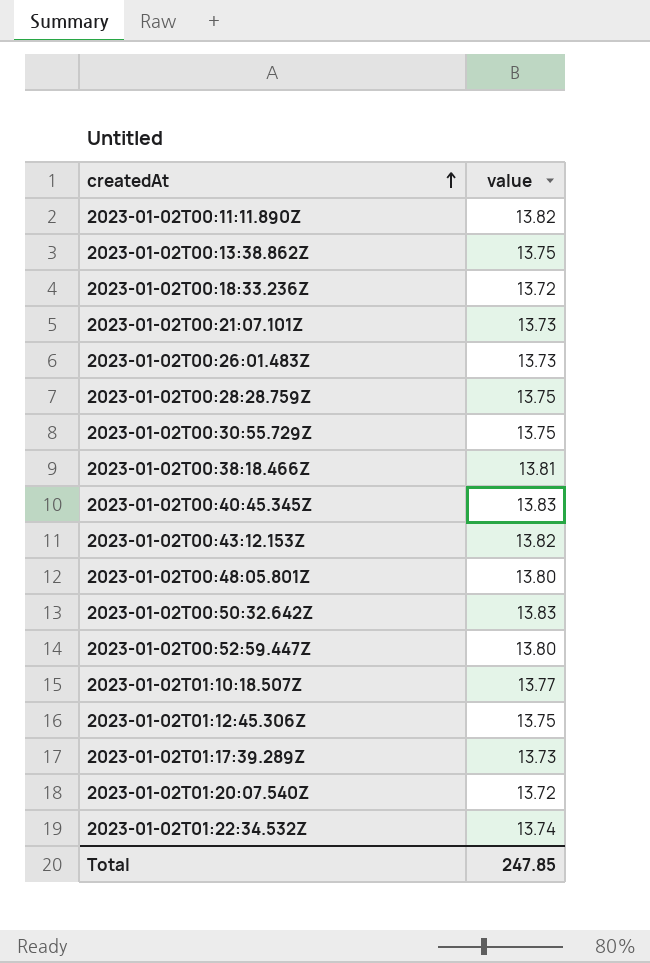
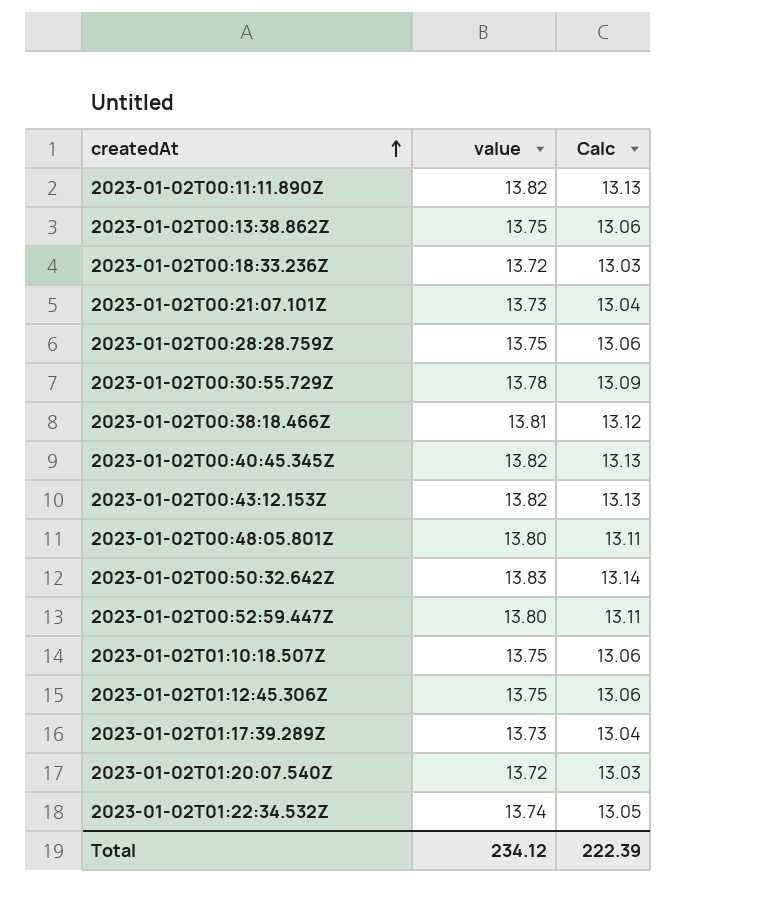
column Calc | formula: none -> [value] * 0.95
row 2023-01-02T00:26:01.483Z: 13.73 -> none
2023-01-02T00:30:55.729Z | value: 13.75 -> 13.78
2023-01-02T00:40:45.345Z | value: 13.83 -> 13.82
2023-01-02T01:10:18.507Z | value: 13.77 -> 13.75
Total | value: 247.85 -> 234.12

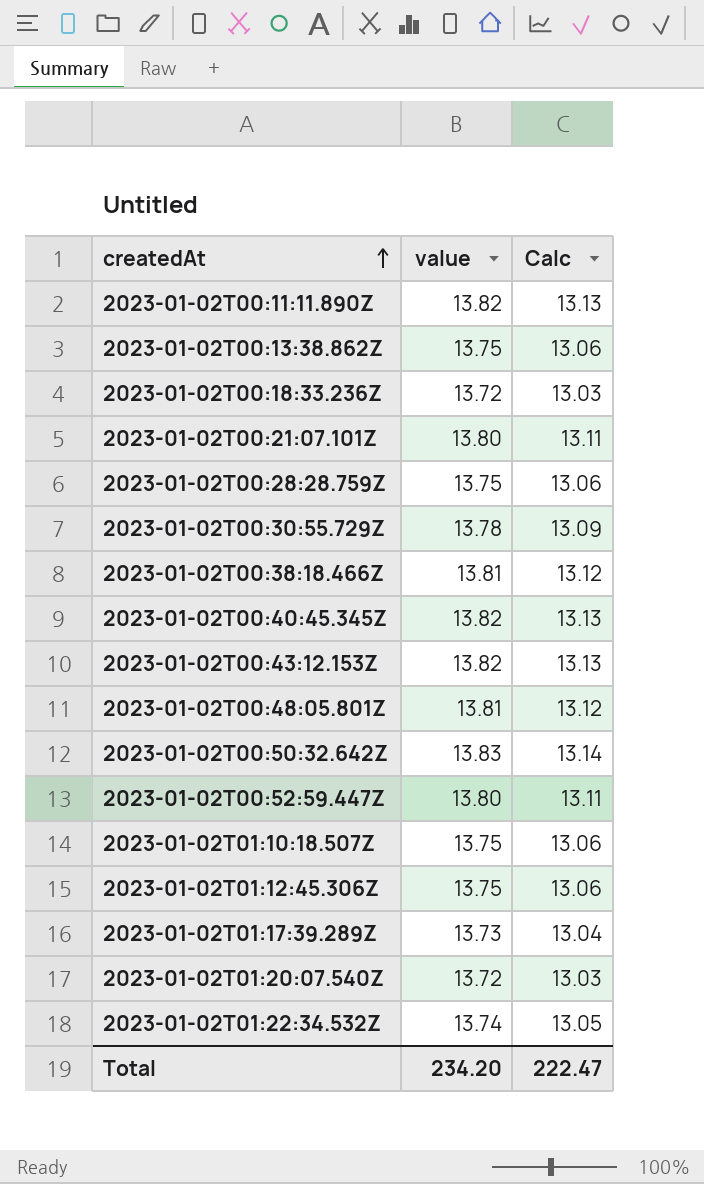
2023-01-02T00:21:07.101Z | value: 13.73 -> 13.80
2023-01-02T00:21:07.101Z | Calc: 13.04 -> 13.11
2023-01-02T00:48:05.801Z | value: 13.80 -> 13.81
2023-01-02T00:48:05.801Z | Calc: 13.11 -> 13.12
Total | value: 234.12 -> 234.20
Total | Calc: 222.39 -> 222.47

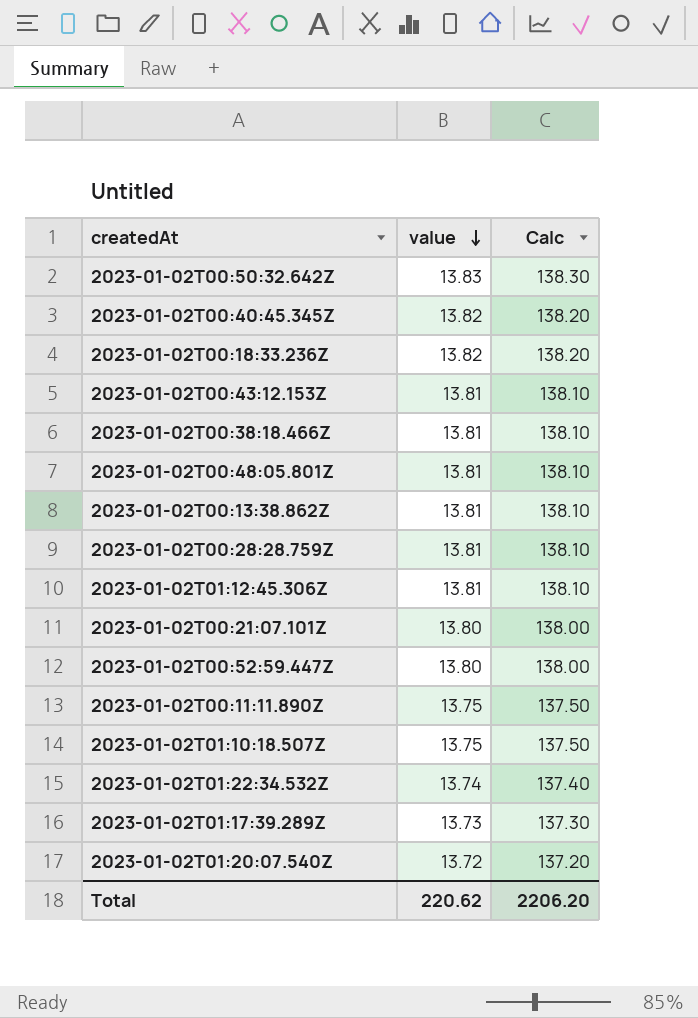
row order: createdAt ascending -> value descending
column Calc | formula: [value] * 0.95 -> [value] * 10
row 2023-01-02T00:30:55.729Z: 13.78 | 13.09 -> none
2023-01-02T00:18:33.236Z | value: 13.72 -> 13.82
2023-01-02T00:43:12.153Z | value: 13.82 -> 13.81
2023-01-02T00:13:38.862Z | value: 13.75 -> 13.81
2023-01-02T00:28:28.759Z | value: 13.75 -> 13.81
2023-01-02T01:12:45.306Z | value: 13.75 -> 13.81
2023-01-02T00:11:11.890Z | value: 13.82 -> 13.75
Total | value: 234.20 -> 220.62
Total | Calc: 222.47 -> 2206.20

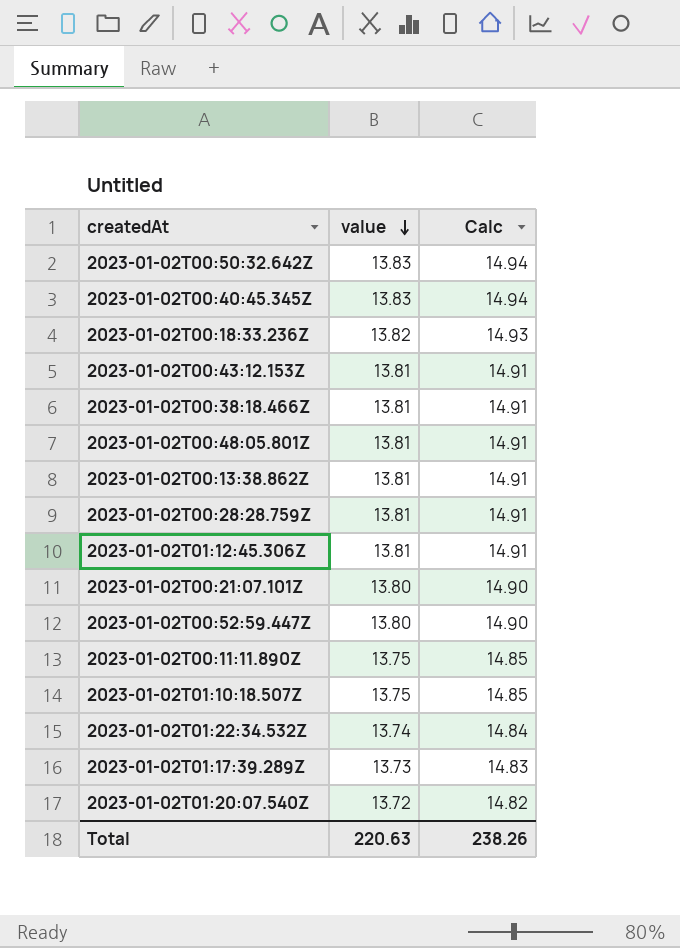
column Calc | formula: [value] * 10 -> [value] * 1.08
2023-01-02T00:40:45.345Z | value: 13.82 -> 13.83
Total | value: 220.62 -> 220.63
Total | Calc: 2206.20 -> 238.26

